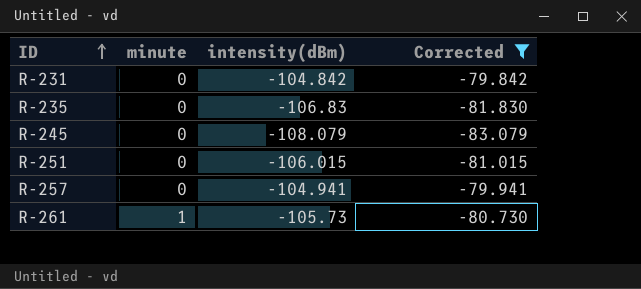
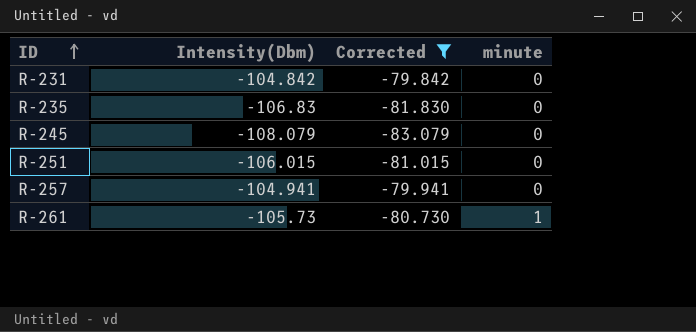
column name: intensity(dBm) -> Intensity(Dbm)
column minute | position: 2 -> 4

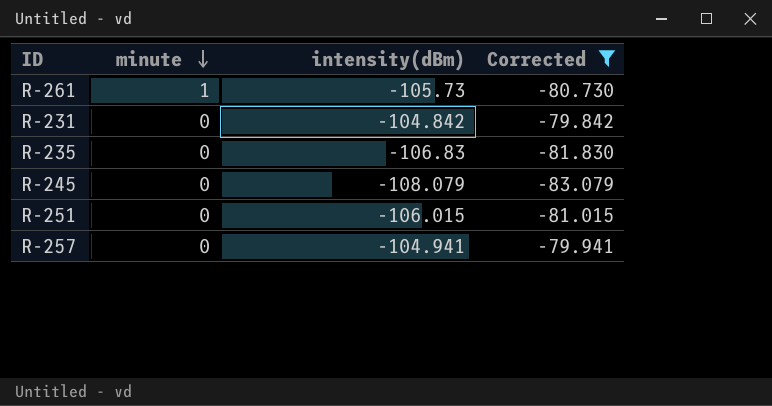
row order: ID ascending -> minute descending
column minute | position: 4 -> 2
column name: Intensity(Dbm) -> intensity(dBm)

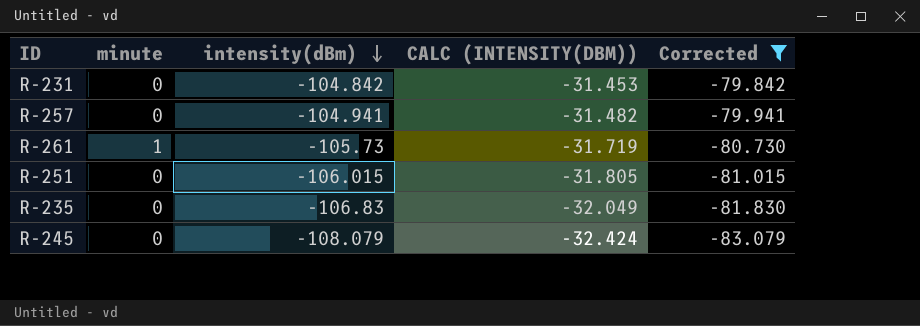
row order: minute descending -> intensity(dBm) descending
column CALC (INTENSITY(DBM)) | formula: none -> [intensity(dBm)] * 0.3

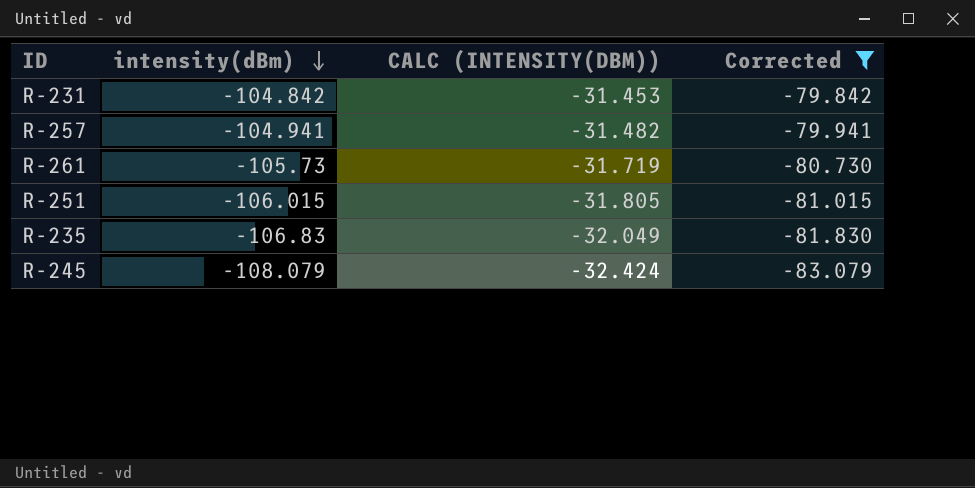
column minute | position: 2 -> none

